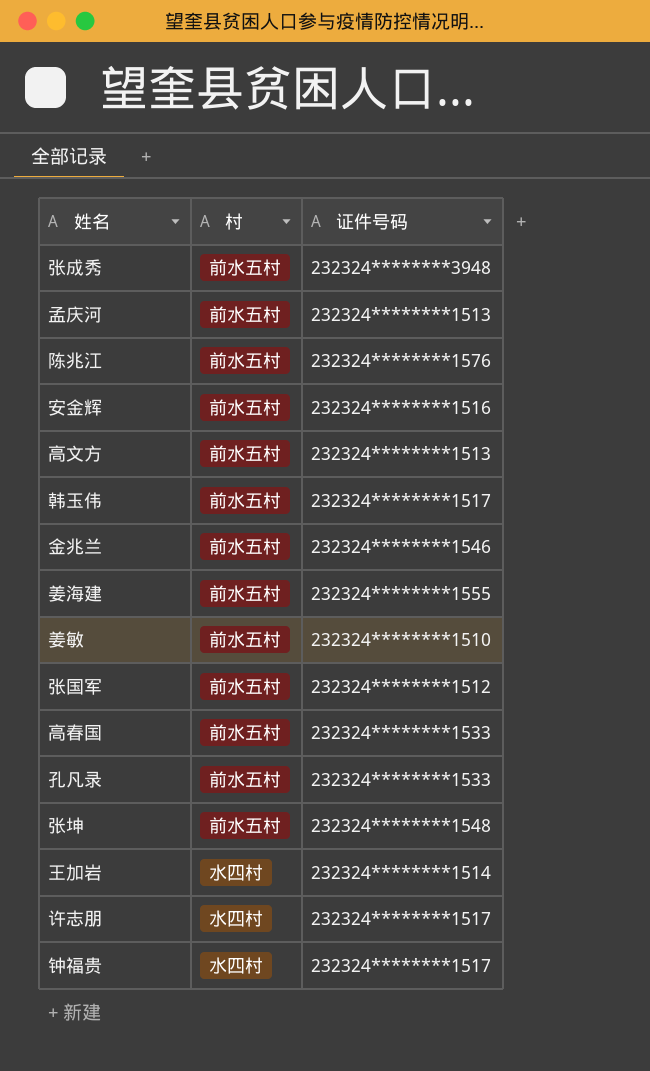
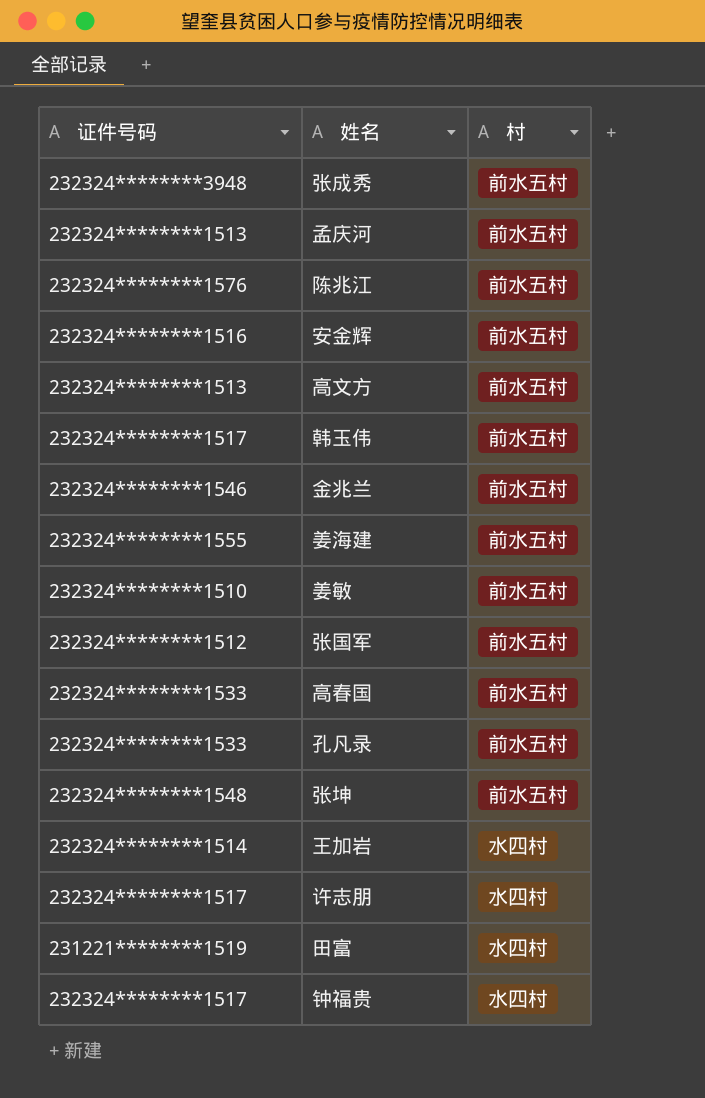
column 证件号码 | position: 3 -> 1
row 田富: none -> 231221********1519 | 水四村

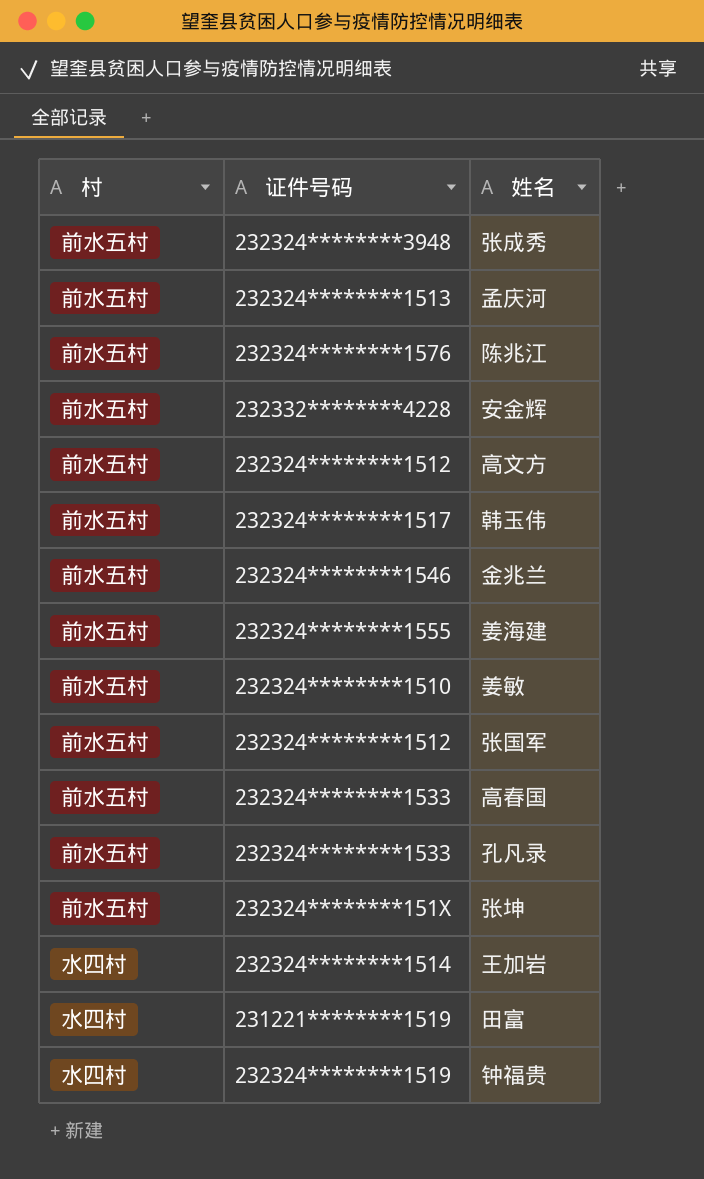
column 村 | position: 3 -> 1
row 许志朋: 232324********1517 | 水四村 -> none
安金辉 | 证件号码: 232324********1516 -> 232332********4228
高文方 | 证件号码: 232324********1513 -> 232324********1512
张坤 | 证件号码: 232324********1548 -> 232324********151X
钟福贵 | 证件号码: 232324********1517 -> 232324********1519

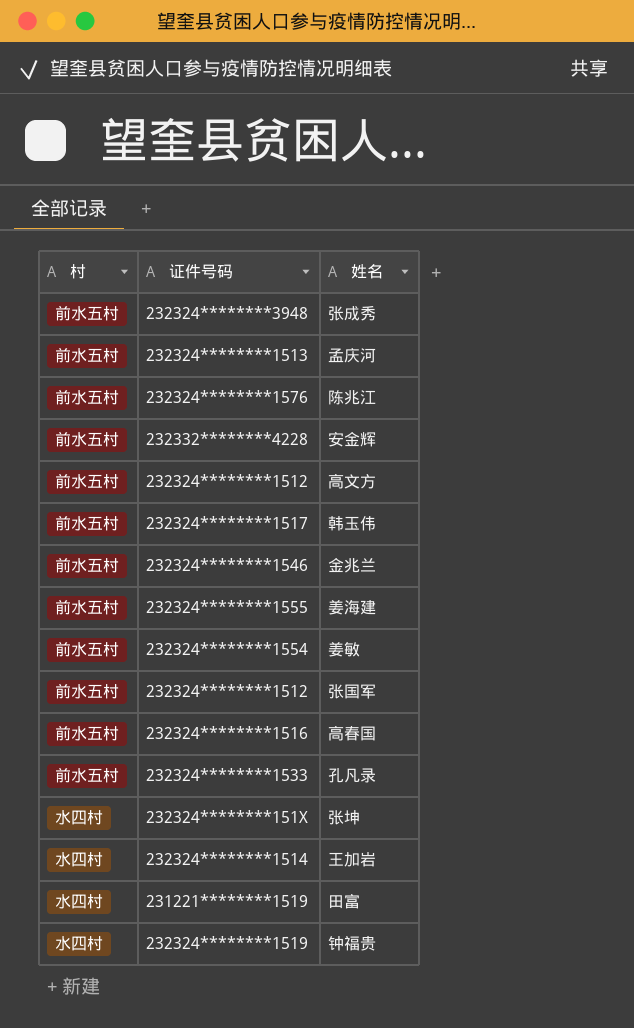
姜敏 | 证件号码: 232324********1510 -> 232324********1554
高春国 | 证件号码: 232324********1533 -> 232324********1516
张坤 | 村: 前水五村 -> 水四村

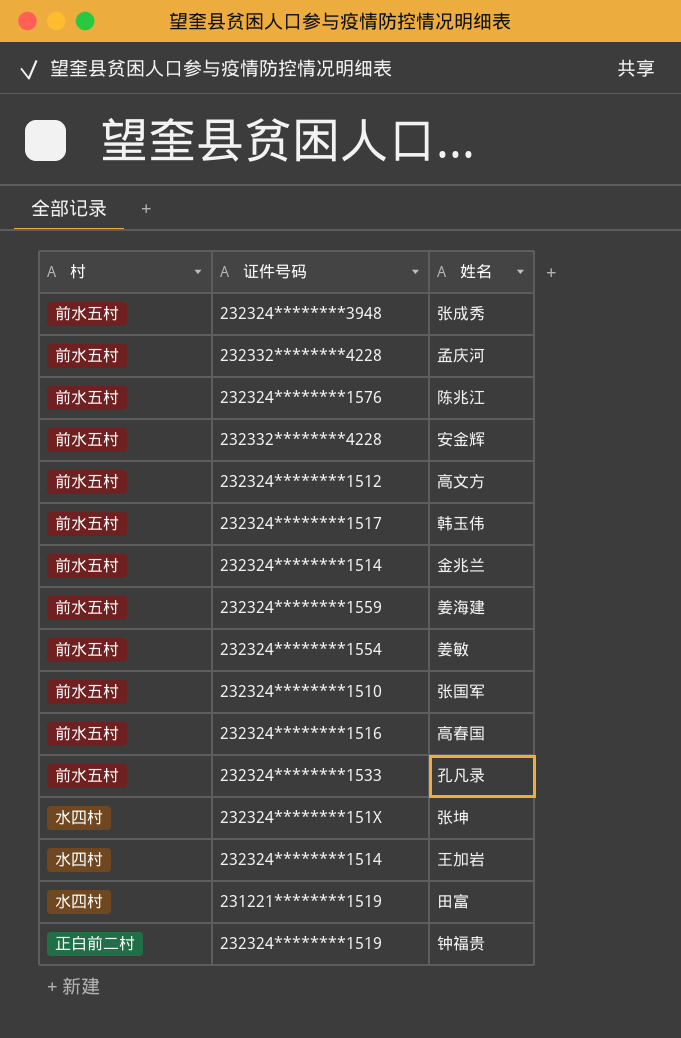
孟庆河 | 证件号码: 232324********1513 -> 232332********4228
金兆兰 | 证件号码: 232324********1546 -> 232324********1514
姜海建 | 证件号码: 232324********1555 -> 232324********1559
张国军 | 证件号码: 232324********1512 -> 232324********1510
钟福贵 | 村: 水四村 -> 正白前二村

